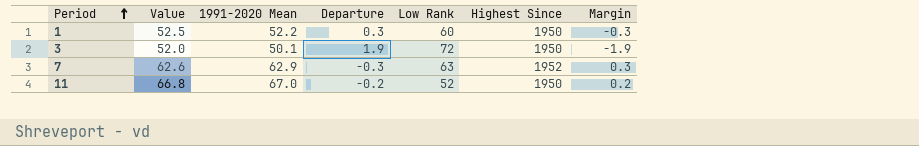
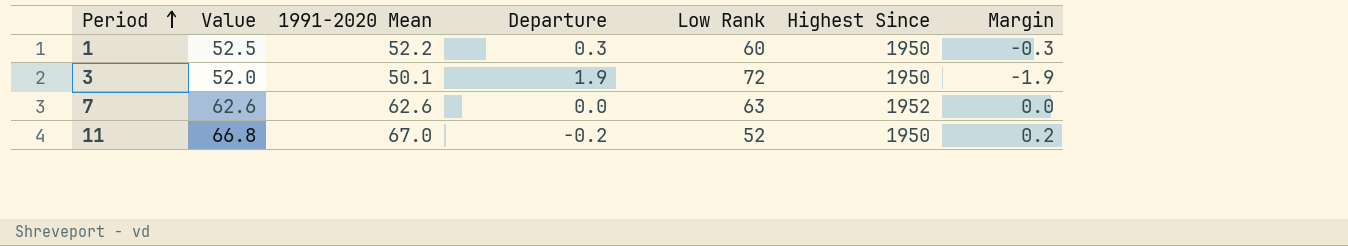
7 | 1991-2020 Mean: 62.9 -> 62.6
7 | Departure: -0.3 -> 0.0
7 | Margin: 0.3 -> 0.0

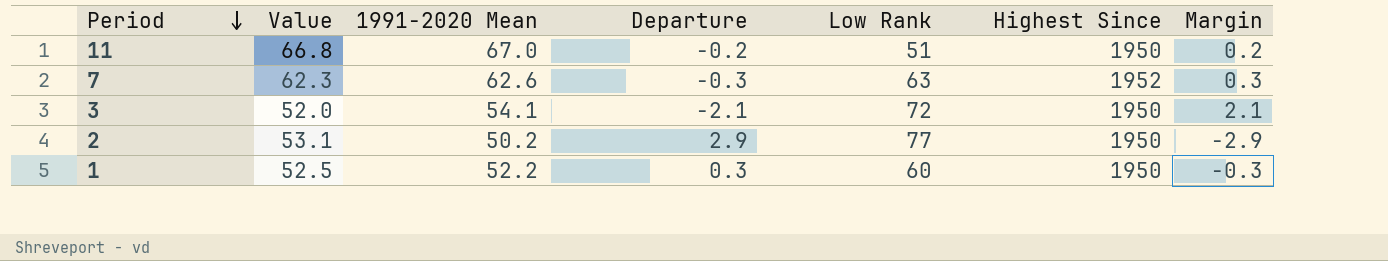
row order: Period ascending -> Period descending
11 | Low Rank: 52 -> 51
7 | Value: 62.6 -> 62.3
7 | Departure: 0.0 -> -0.3
7 | Margin: 0.0 -> 0.3
3 | 1991-2020 Mean: 50.1 -> 54.1
3 | Departure: 1.9 -> -2.1
3 | Margin: -1.9 -> 2.1
row 2: none -> 53.1 | 50.2 | 2.9 | 77 | 1950 | -2.9

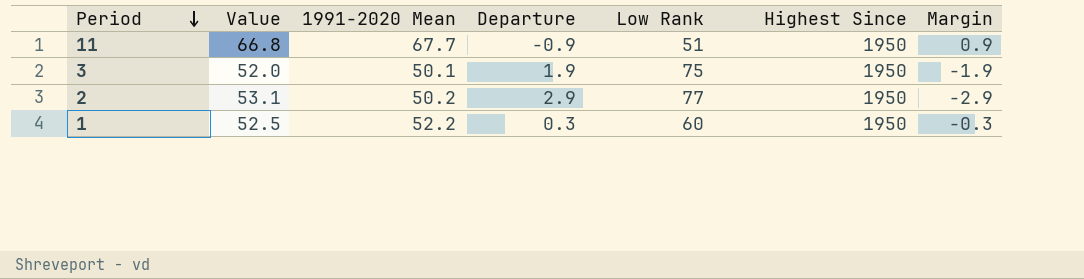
row 7: 62.3 | 62.6 | -0.3 | 63 | 1952 | 0.3 -> none
11 | 1991-2020 Mean: 67.0 -> 67.7
11 | Departure: -0.2 -> -0.9
11 | Margin: 0.2 -> 0.9
3 | 1991-2020 Mean: 54.1 -> 50.1
3 | Departure: -2.1 -> 1.9
3 | Low Rank: 72 -> 75
3 | Margin: 2.1 -> -1.9

